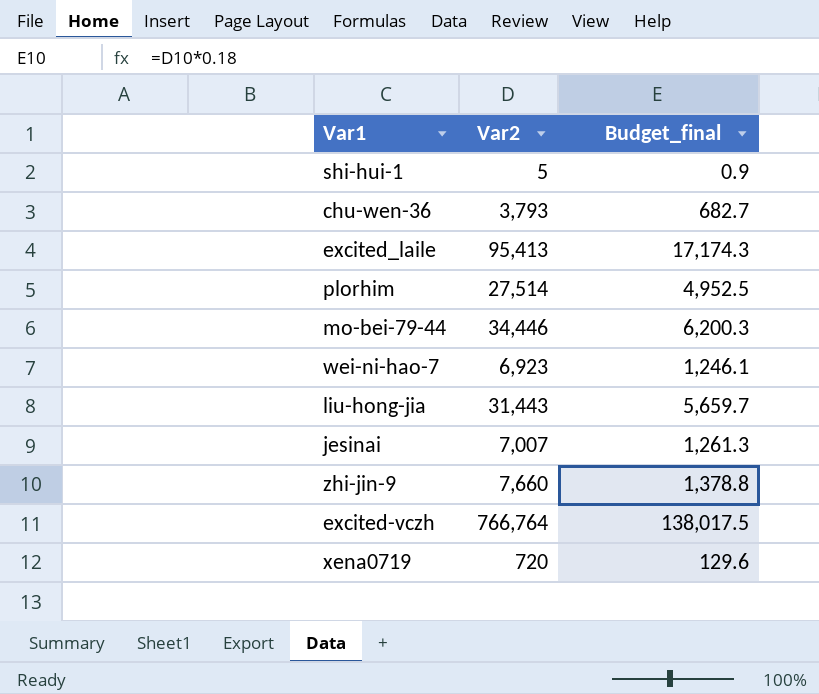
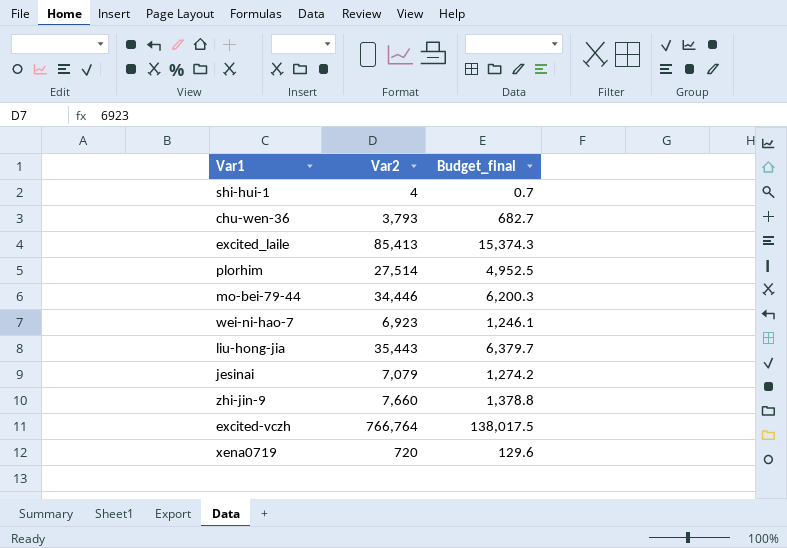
shi-hui-1 | Var2: 5 -> 4
shi-hui-1 | Budget_final: 0.9 -> 0.7
excited_laile | Var2: 95,413 -> 85,413
excited_laile | Budget_final: 17,174.3 -> 15,374.3
liu-hong-jia | Var2: 31,443 -> 35,443
liu-hong-jia | Budget_final: 5,659.7 -> 6,379.7
jesinai | Var2: 7,007 -> 7,079
jesinai | Budget_final: 1,261.3 -> 1,274.2

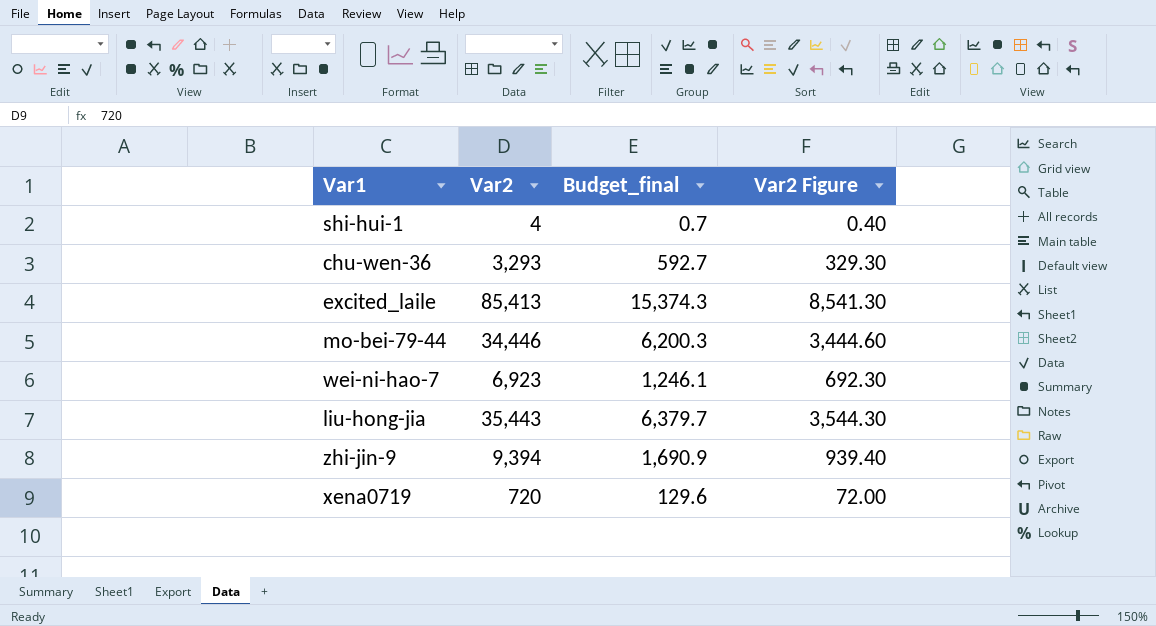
column Var2 Figure | formula: none -> [Var2] * 0.1
row plorhim: 27,514 | 4,952.5 -> none
row jesinai: 7,079 | 1,274.2 -> none
row excited-vczh: 766,764 | 138,017.5 -> none
chu-wen-36 | Var2: 3,793 -> 3,293
chu-wen-36 | Budget_final: 682.7 -> 592.7
zhi-jin-9 | Var2: 7,660 -> 9,394
zhi-jin-9 | Budget_final: 1,378.8 -> 1,690.9

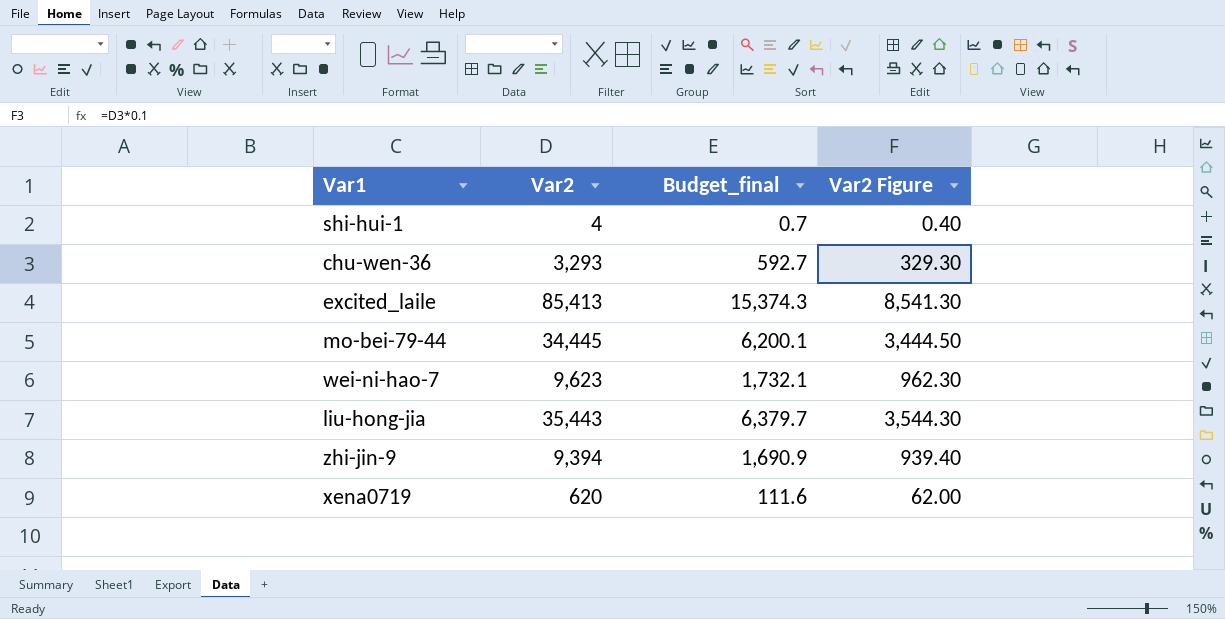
mo-bei-79-44 | Var2: 34,446 -> 34,445
mo-bei-79-44 | Budget_final: 6,200.3 -> 6,200.1
mo-bei-79-44 | Var2 Figure: 3,444.60 -> 3,444.50
wei-ni-hao-7 | Var2: 6,923 -> 9,623
wei-ni-hao-7 | Budget_final: 1,246.1 -> 1,732.1
wei-ni-hao-7 | Var2 Figure: 692.30 -> 962.30
xena0719 | Var2: 720 -> 620
xena0719 | Budget_final: 129.6 -> 111.6
xena0719 | Var2 Figure: 72.00 -> 62.00

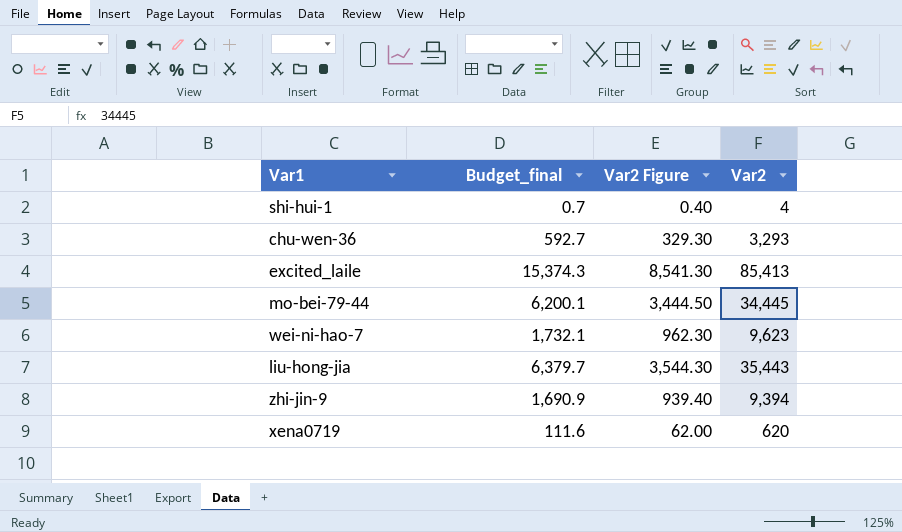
column Var2 | position: 2 -> 4

